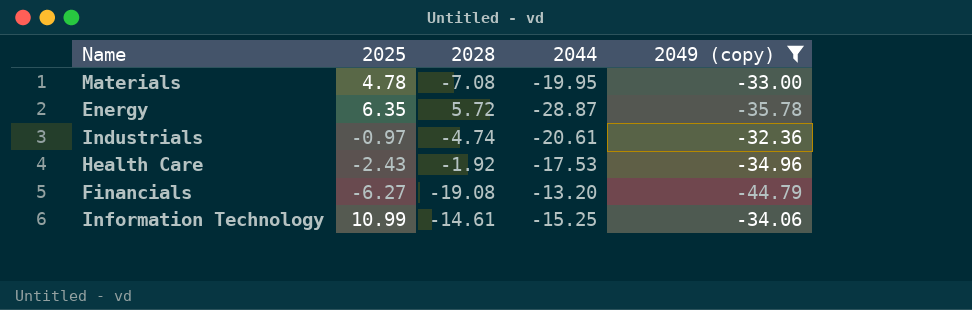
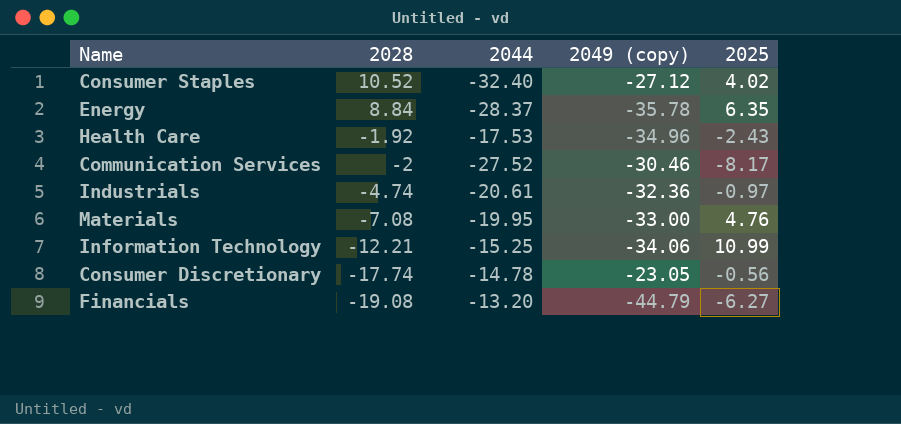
filter: 2049 (copy) <= -32.36 -> none
row order: none -> 2028 descending
column 2025 | position: 2 -> 5
Energy | 2028: 5.72 -> 8.84
Energy | 2044: -28.87 -> -28.37
Materials | 2025: 4.78 -> 4.76
Information Technology | 2028: -14.61 -> -12.21

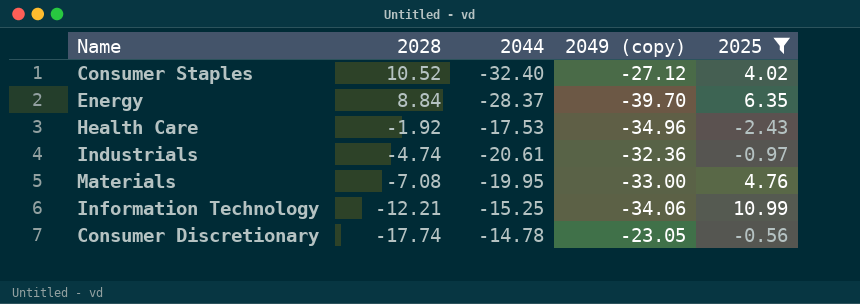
filter: none -> 2025 >= -2.43
Energy | 2049 (copy): -35.78 -> -39.70

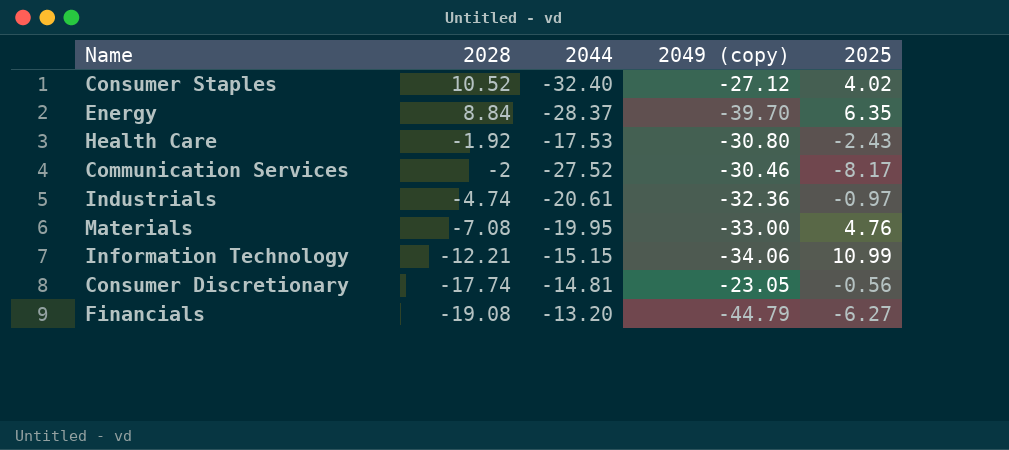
filter: 2025 >= -2.43 -> none
Health Care | 2049 (copy): -34.96 -> -30.80
Information Technology | 2044: -15.25 -> -15.15
Consumer Discretionary | 2044: -14.78 -> -14.81

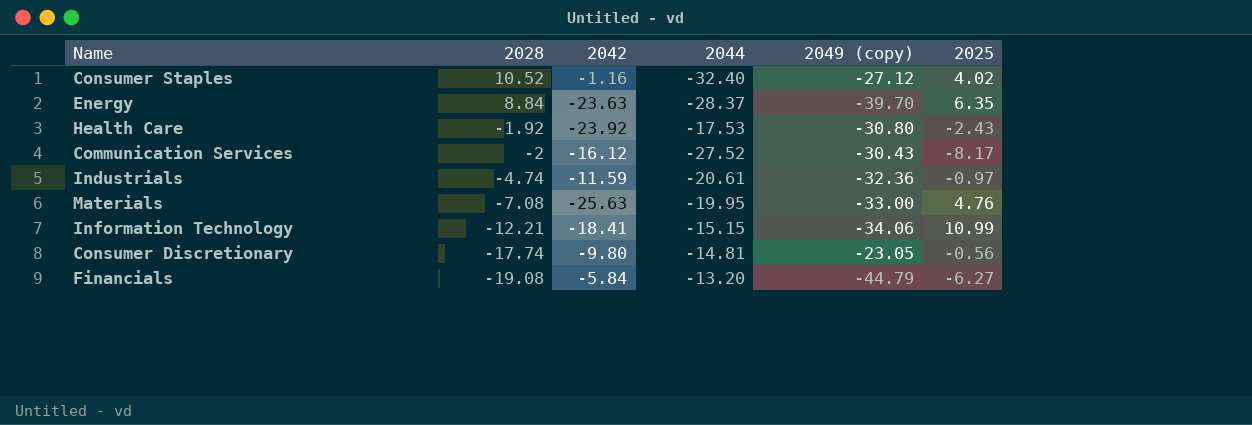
column 2042 | position: none -> 3
Communication Services | 2049 (copy): -30.46 -> -30.43

